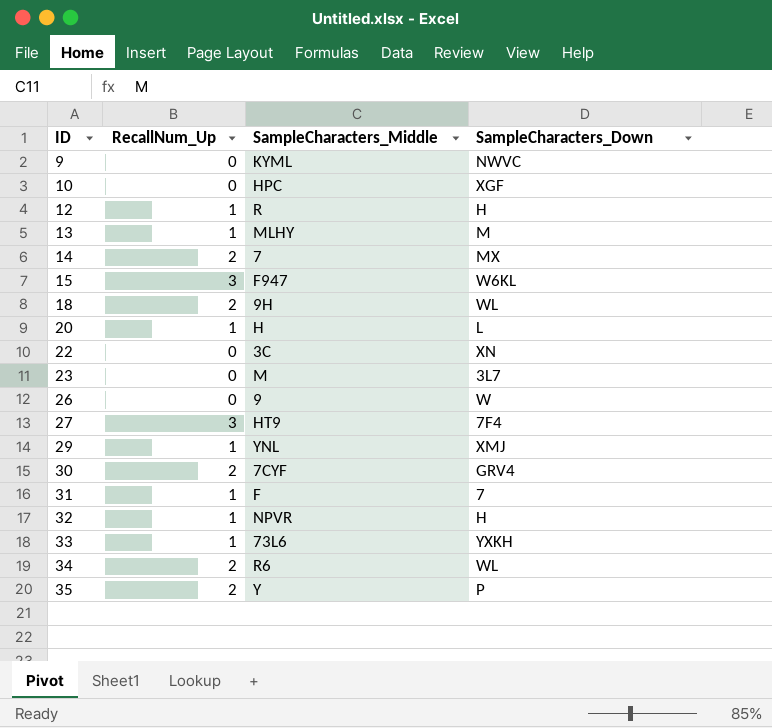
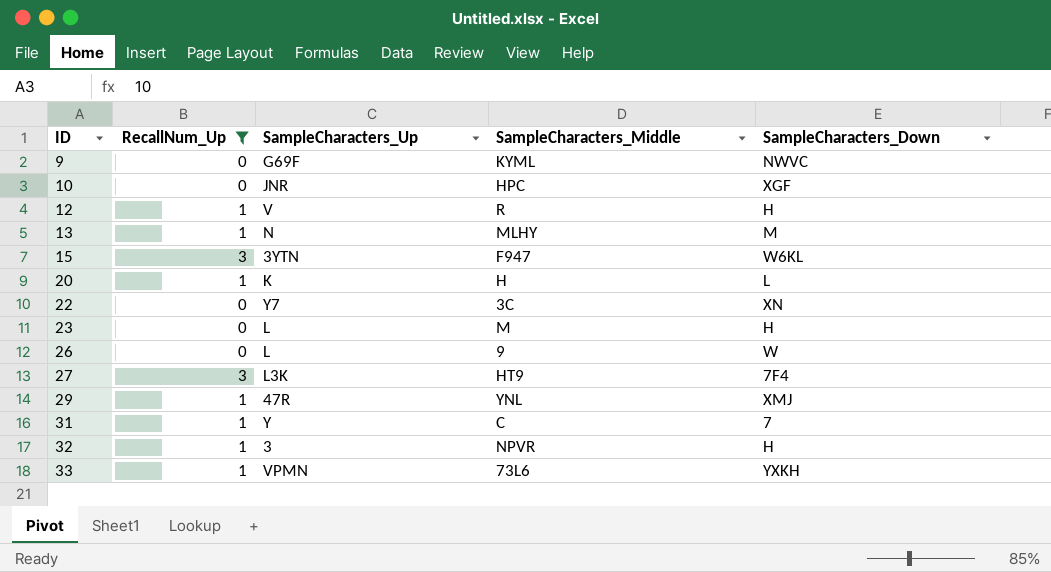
filter: none -> RecallNum_Up != 2
column SampleCharacters_Up | position: none -> 3
23 | SampleCharacters_Down: 3L7 -> H
31 | SampleCharacters_Middle: F -> C

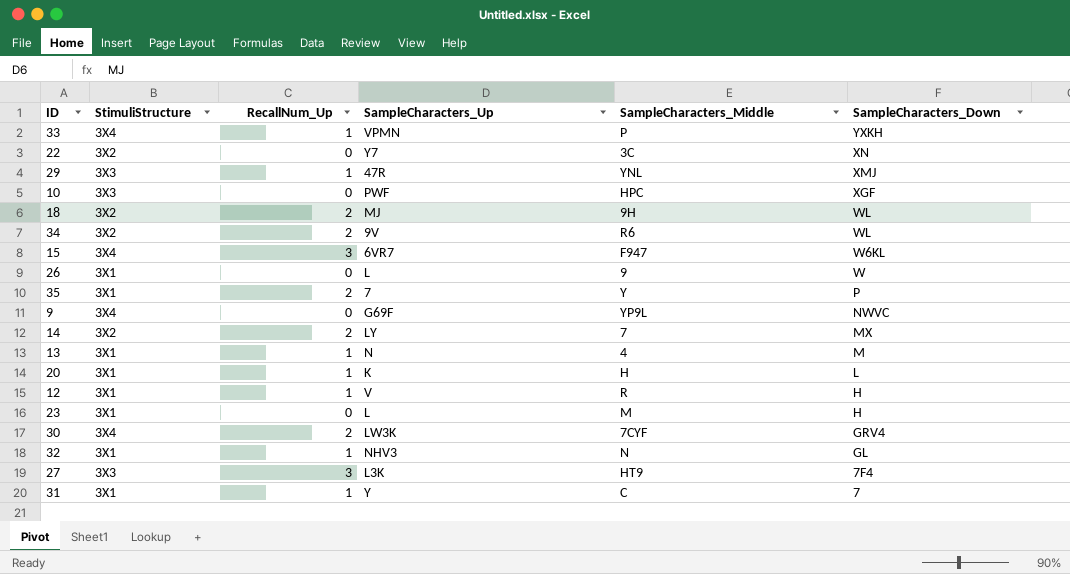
filter: RecallNum_Up != 2 -> none
row order: ID ascending -> SampleCharacters_Down descending
column StimuliStructure | position: none -> 2
33 | SampleCharacters_Middle: 73L6 -> P
10 | SampleCharacters_Up: JNR -> PWF
15 | SampleCharacters_Up: 3YTN -> 6VR7
9 | SampleCharacters_Middle: KYML -> YP9L
13 | SampleCharacters_Middle: MLHY -> 4
32 | SampleCharacters_Up: 3 -> NHV3
32 | SampleCharacters_Middle: NPVR -> N
32 | SampleCharacters_Down: H -> GL

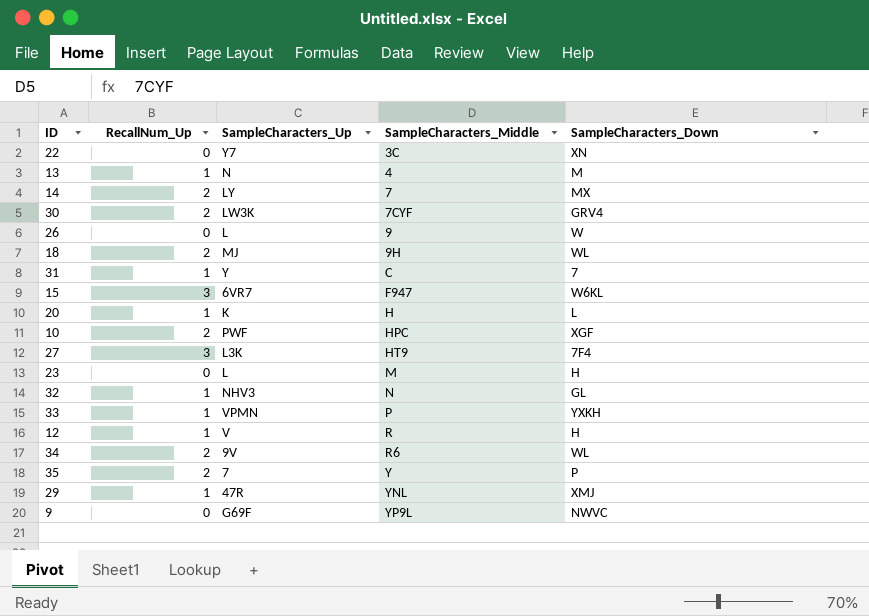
row order: SampleCharacters_Down descending -> SampleCharacters_Middle ascending
column StimuliStructure | position: 2 -> none
10 | RecallNum_Up: 0 -> 2

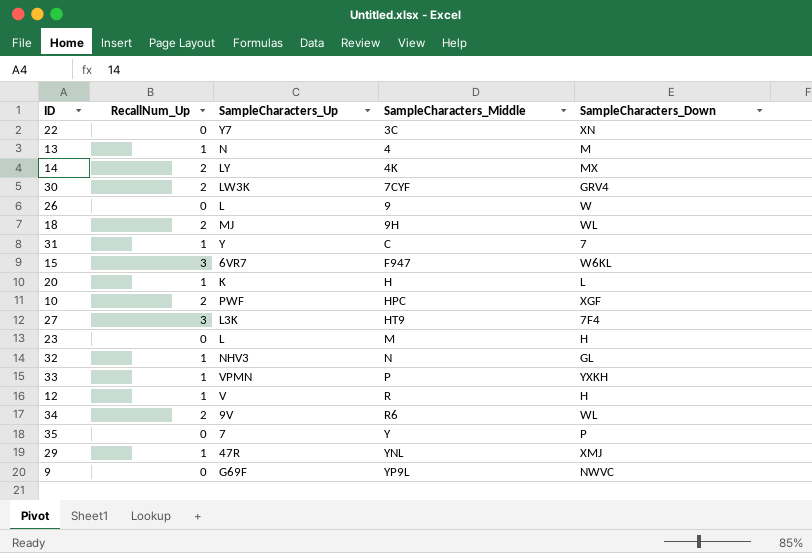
14 | SampleCharacters_Middle: 7 -> 4K
35 | RecallNum_Up: 2 -> 0

